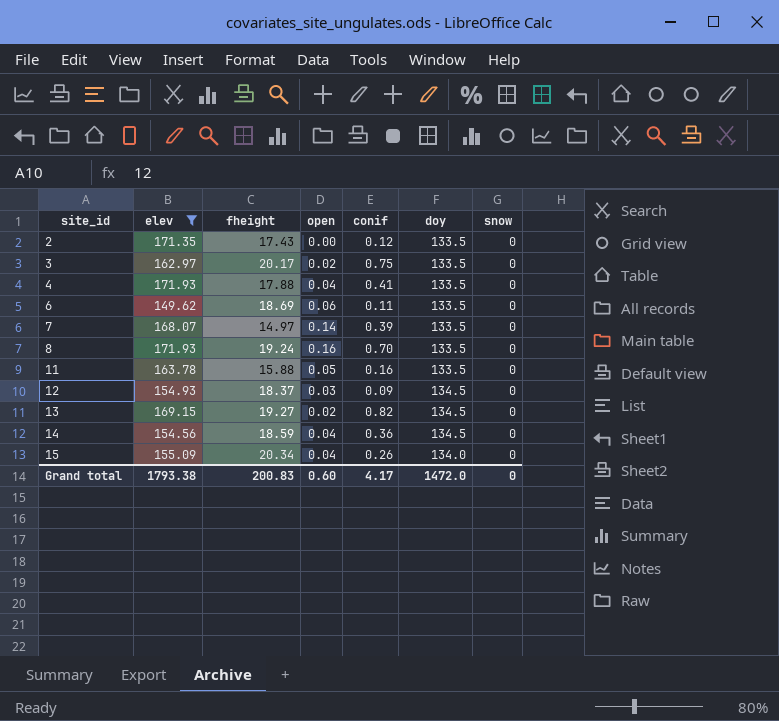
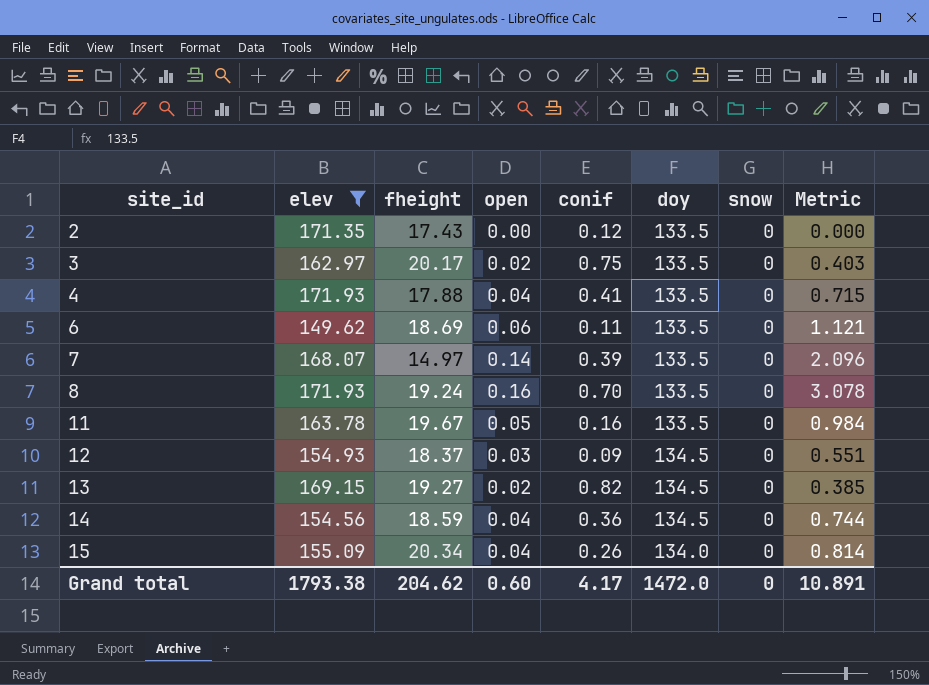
column Metric | formula: none -> [fheight] * [open]
11 | fheight: 15.88 -> 19.67
Grand total | fheight: 200.83 -> 204.62

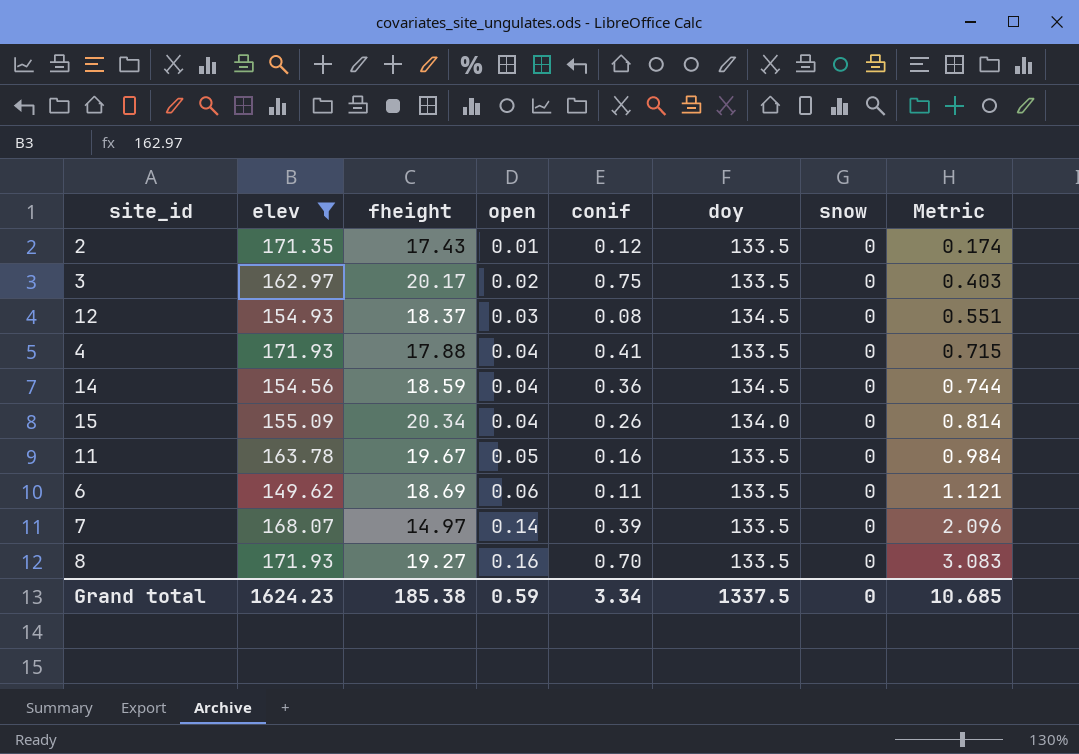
row order: site_id ascending -> open ascending
row 13: 169.15 | 19.27 | 0.02 | 0.82 | 134.5 | 0 | 0.385 -> none
2 | open: 0.00 -> 0.01
2 | Metric: 0.000 -> 0.174
12 | conif: 0.09 -> 0.08
8 | fheight: 19.24 -> 19.27
8 | Metric: 3.078 -> 3.083
Grand total | elev: 1793.38 -> 1624.23
Grand total | fheight: 204.62 -> 185.38
Grand total | open: 0.60 -> 0.59
Grand total | conif: 4.17 -> 3.34
Grand total | doy: 1472.0 -> 1337.5
Grand total | Metric: 10.891 -> 10.685

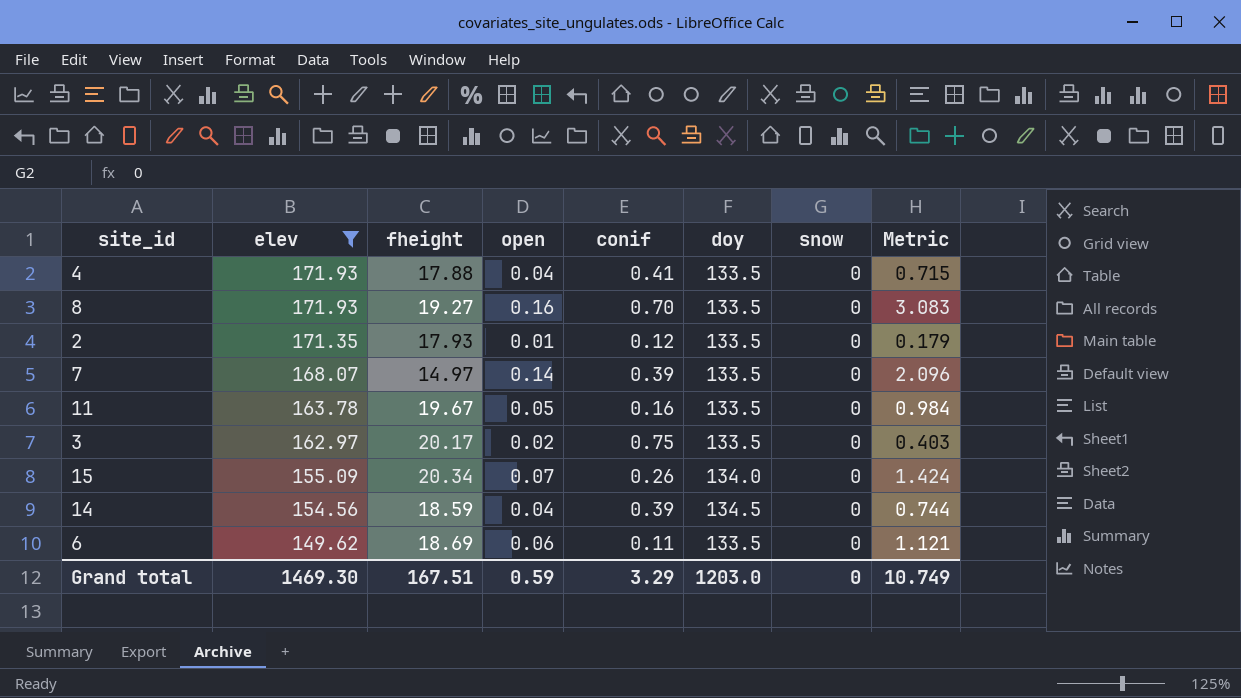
row order: open ascending -> elev descending
row 12: 154.93 | 18.37 | 0.03 | 0.08 | 134.5 | 0 | 0.551 -> none
2 | fheight: 17.43 -> 17.93
2 | Metric: 0.174 -> 0.179
15 | open: 0.04 -> 0.07
15 | Metric: 0.814 -> 1.424
14 | conif: 0.36 -> 0.39
Grand total | elev: 1624.23 -> 1469.30
Grand total | fheight: 185.38 -> 167.51
Grand total | conif: 3.34 -> 3.29
Grand total | doy: 1337.5 -> 1203.0
Grand total | Metric: 10.685 -> 10.749

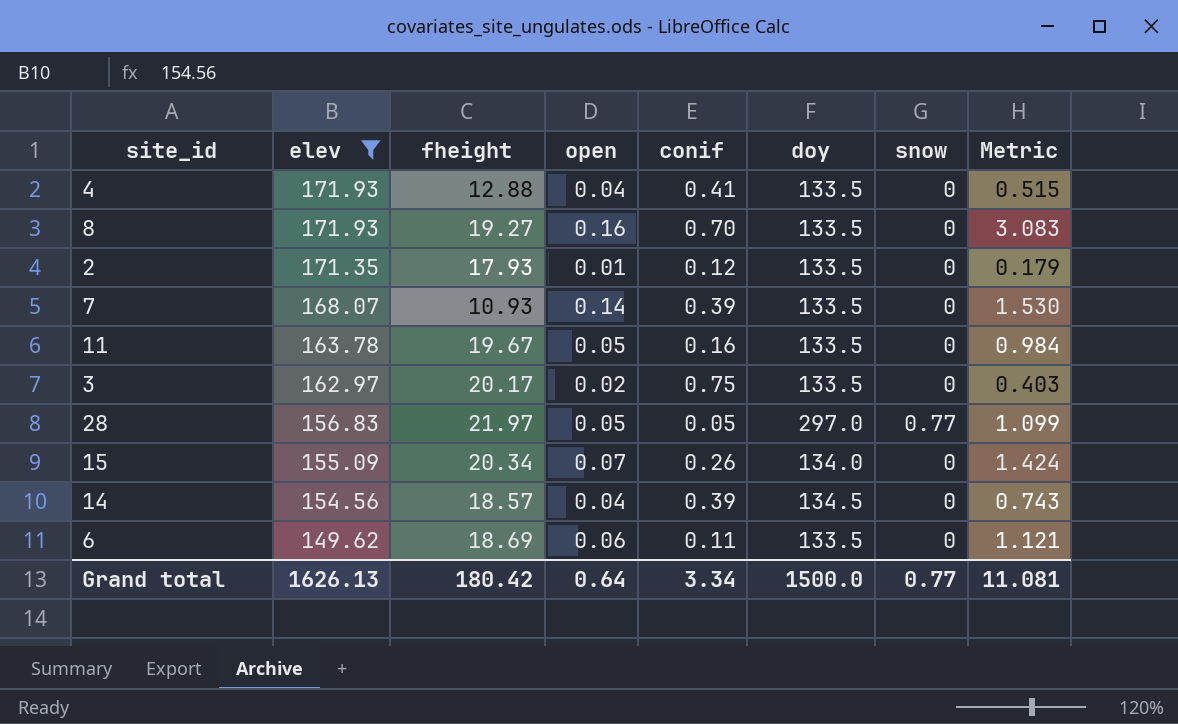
4 | fheight: 17.88 -> 12.88
4 | Metric: 0.715 -> 0.515
7 | fheight: 14.97 -> 10.93
7 | Metric: 2.096 -> 1.530
row 28: none -> 156.83 | 21.97 | 0.05 | 0.05 | 297.0 | 0.77 | 1.099
14 | fheight: 18.59 -> 18.57
14 | Metric: 0.744 -> 0.743
Grand total | elev: 1469.30 -> 1626.13
Grand total | fheight: 167.51 -> 180.42
Grand total | open: 0.59 -> 0.64
Grand total | conif: 3.29 -> 3.34
Grand total | doy: 1203.0 -> 1500.0
Grand total | snow: 0 -> 0.77
Grand total | Metric: 10.749 -> 11.081

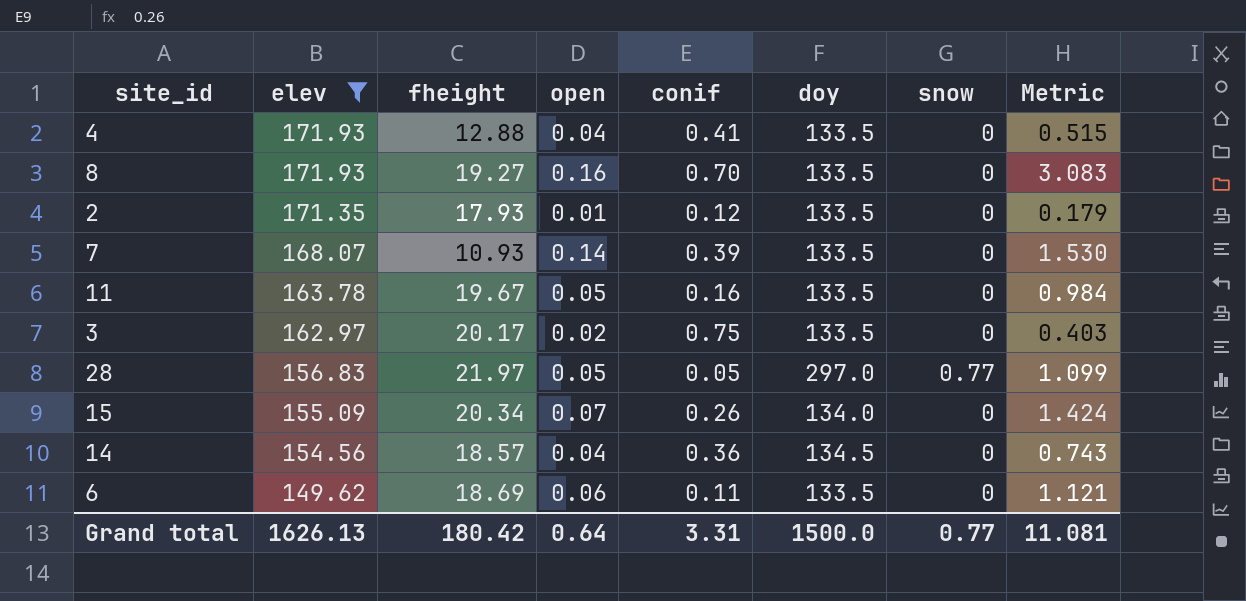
14 | conif: 0.39 -> 0.36
Grand total | conif: 3.34 -> 3.31

